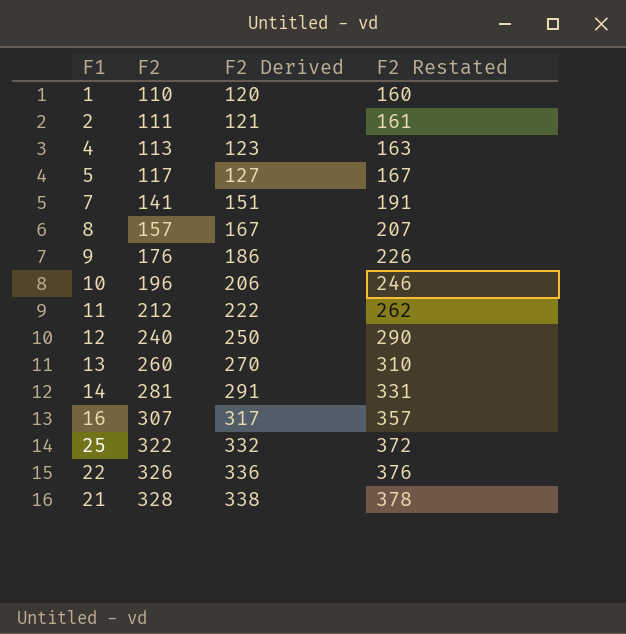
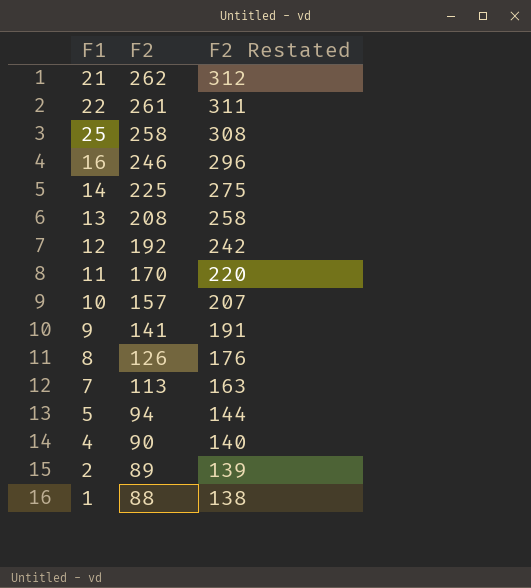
row order: F2 ascending -> F2 descending
column F2 Derived | formula: [F2] + 10 -> none
21 | F2: 328 -> 262
21 | F2 Restated: 378 -> 312
22 | F2: 326 -> 261
22 | F2 Restated: 376 -> 311
25 | F2: 322 -> 258
25 | F2 Restated: 372 -> 308
16 | F2: 307 -> 246
16 | F2 Restated: 357 -> 296
14 | F2: 281 -> 225
14 | F2 Restated: 331 -> 275
13 | F2: 260 -> 208
13 | F2 Restated: 310 -> 258
12 | F2: 240 -> 192
12 | F2 Restated: 290 -> 242
11 | F2: 212 -> 170
11 | F2 Restated: 262 -> 220
10 | F2: 196 -> 157
10 | F2 Restated: 246 -> 207
9 | F2: 176 -> 141
9 | F2 Restated: 226 -> 191
8 | F2: 157 -> 126
8 | F2 Restated: 207 -> 176
7 | F2: 141 -> 113
7 | F2 Restated: 191 -> 163
5 | F2: 117 -> 94
5 | F2 Restated: 167 -> 144
4 | F2: 113 -> 90
4 | F2 Restated: 163 -> 140
2 | F2: 111 -> 89
2 | F2 Restated: 161 -> 139
1 | F2: 110 -> 88
1 | F2 Restated: 160 -> 138

